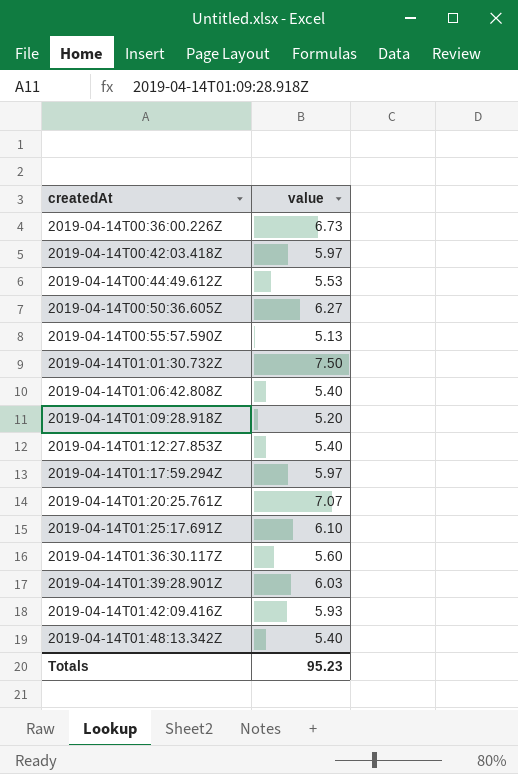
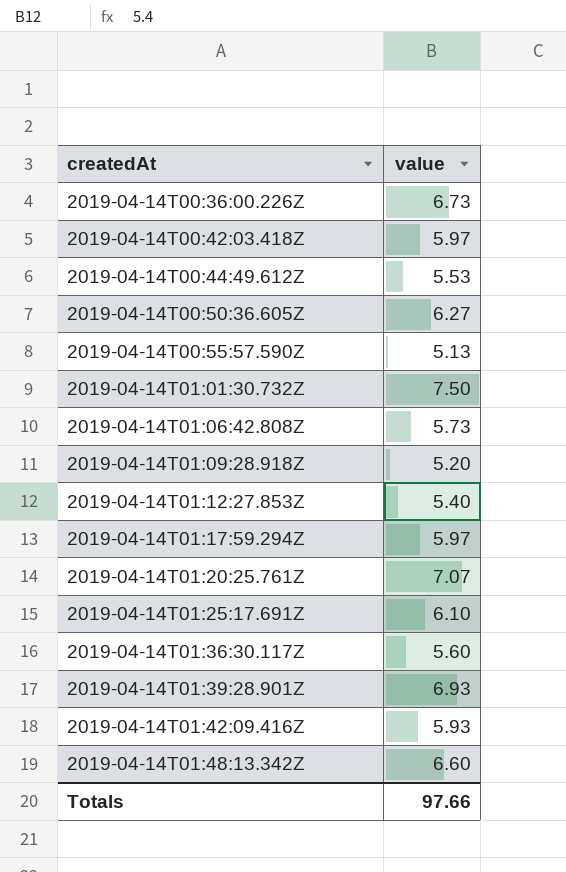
2019-04-14T01:06:42.808Z | value: 5.40 -> 5.73
2019-04-14T01:39:28.901Z | value: 6.03 -> 6.93
2019-04-14T01:48:13.342Z | value: 5.40 -> 6.60
Totals | value: 95.23 -> 97.66

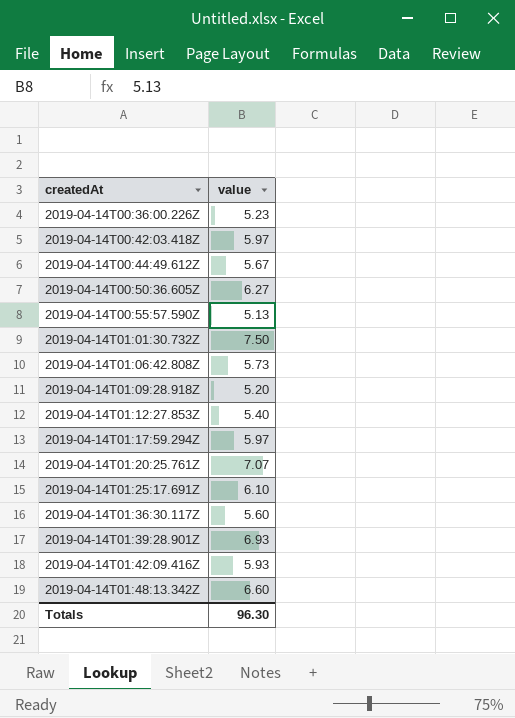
2019-04-14T00:36:00.226Z | value: 6.73 -> 5.23
2019-04-14T00:44:49.612Z | value: 5.53 -> 5.67
Totals | value: 97.66 -> 96.30

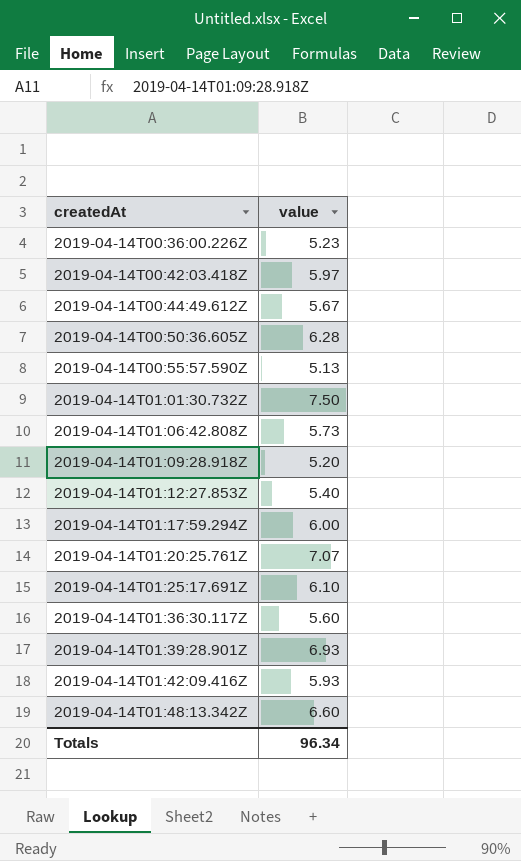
2019-04-14T00:50:36.605Z | value: 6.27 -> 6.28
2019-04-14T01:17:59.294Z | value: 5.97 -> 6.00
Totals | value: 96.30 -> 96.34

